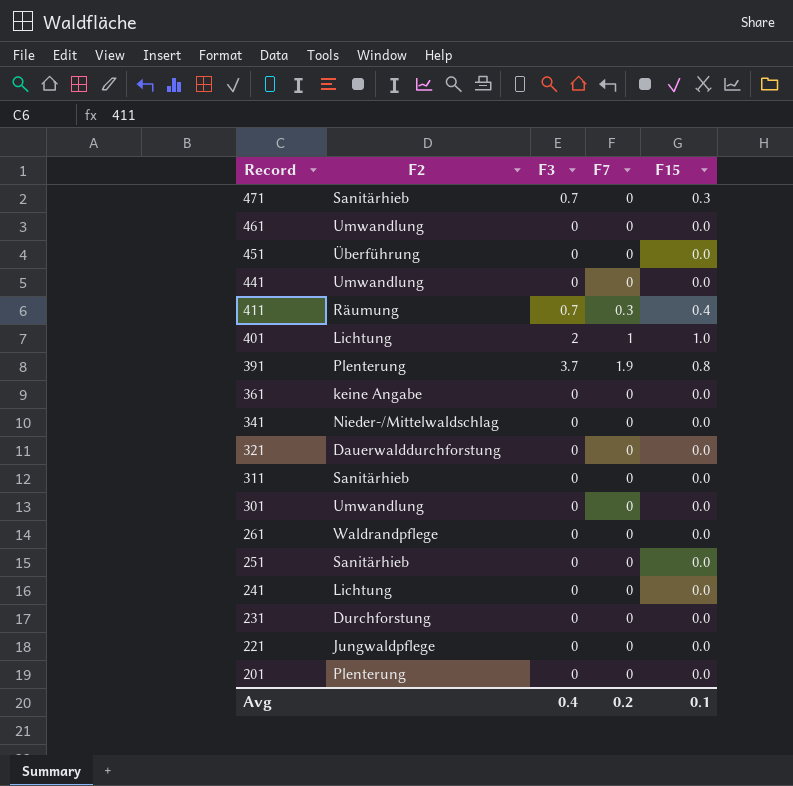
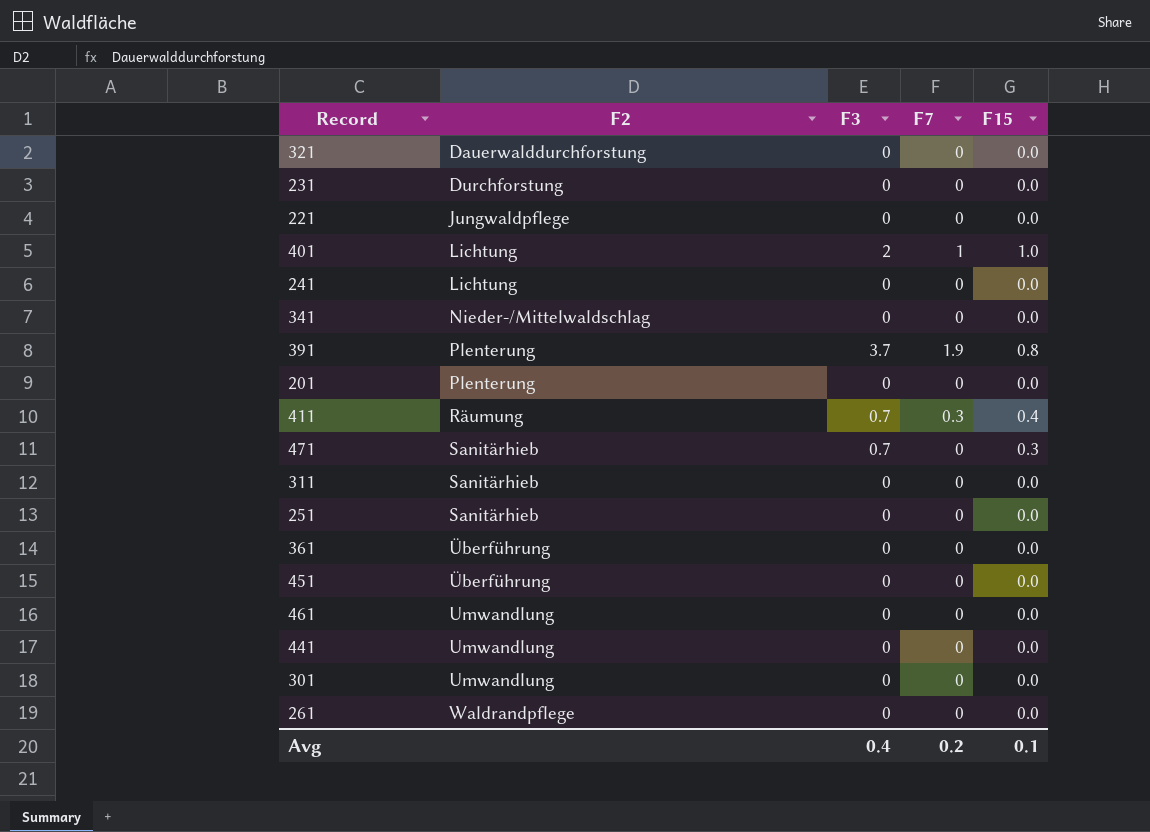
row order: Record descending -> F2 ascending
361 | F2: keine Angabe -> Überführung

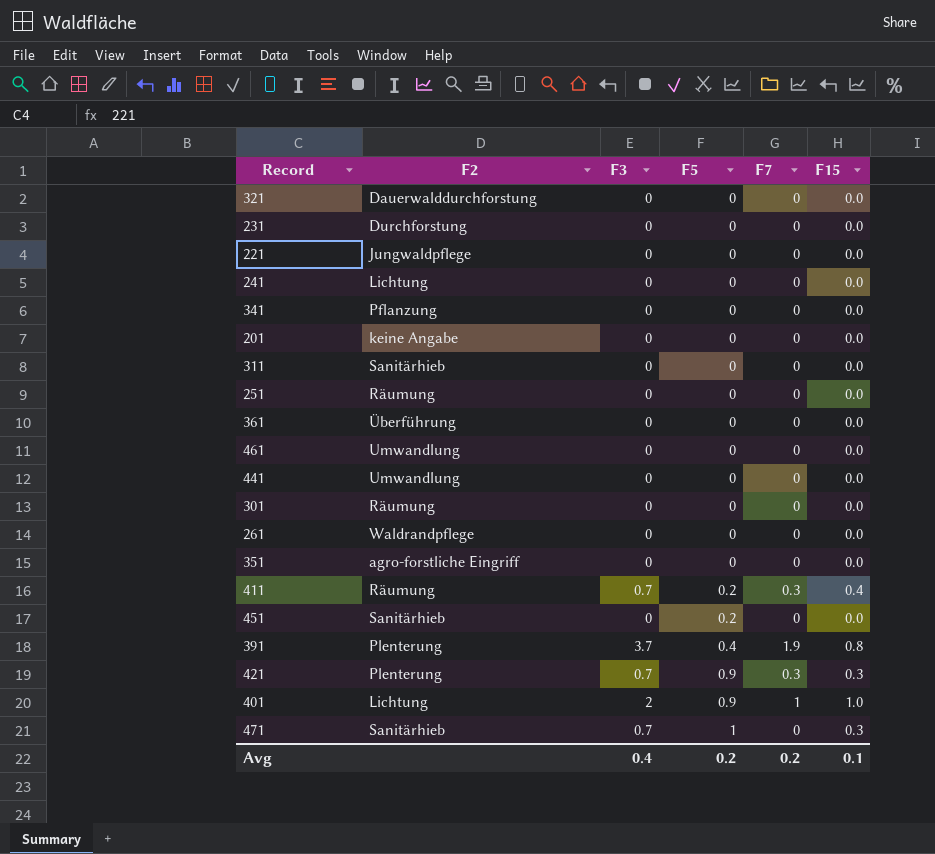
row order: F2 ascending -> F5 ascending
column F5 | position: none -> 4
341 | F2: Nieder-/Mittelwaldschlag -> Pflanzung
201 | F2: Plenterung -> keine Angabe
251 | F2: Sanitärhieb -> Räumung
301 | F2: Umwandlung -> Räumung
row 351: none -> agro-forstliche Eingriff | 0 | 0 | 0 | 0.0
451 | F2: Überführung -> Sanitärhieb
row 421: none -> Plenterung | 0.7 | 0.9 | 0.3 | 0.3

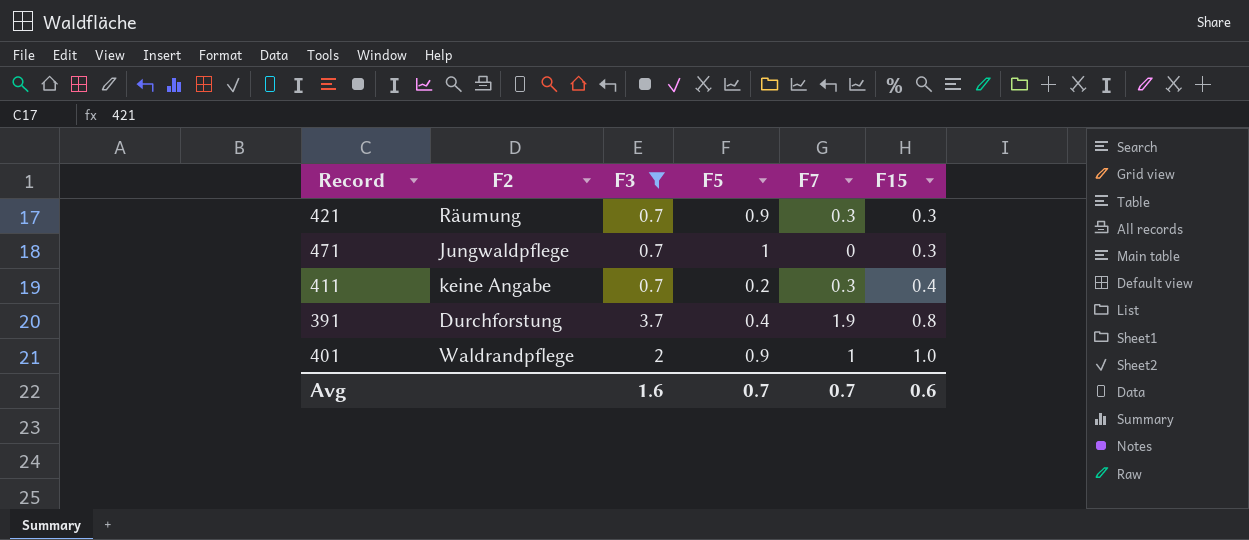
filter: none -> F3 != 0
row order: F5 ascending -> F15 ascending
421 | F2: Plenterung -> Räumung
471 | F2: Sanitärhieb -> Jungwaldpflege
411 | F2: Räumung -> keine Angabe
391 | F2: Plenterung -> Durchforstung
401 | F2: Lichtung -> Waldrandpflege
Avg | F3: 0.4 -> 1.6
Avg | F5: 0.2 -> 0.7
Avg | F7: 0.2 -> 0.7
Avg | F15: 0.1 -> 0.6

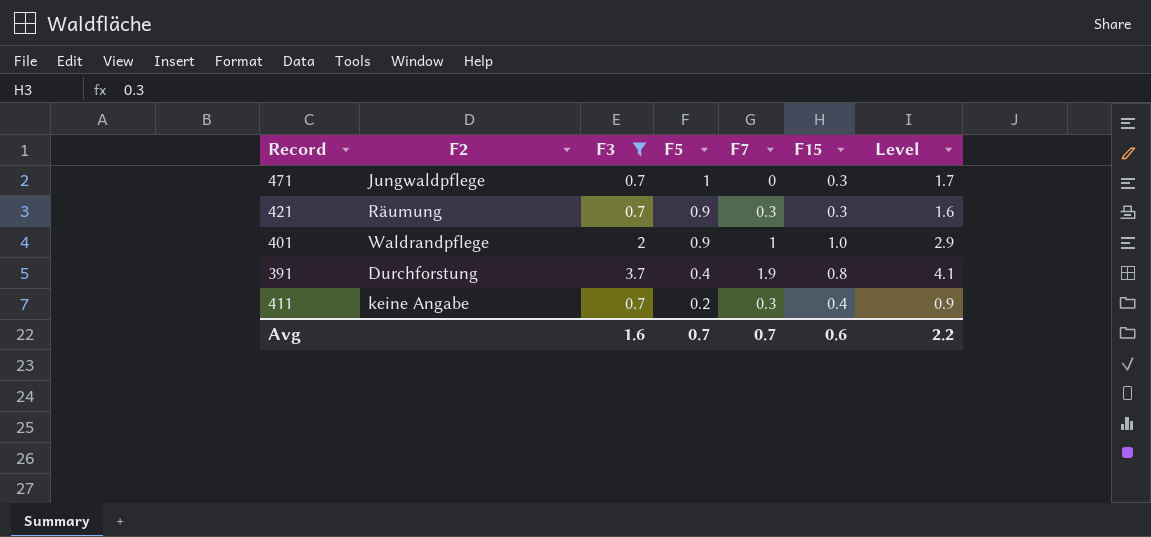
row order: F15 ascending -> F5 descending
column Level | formula: none -> [F3] + [F5]

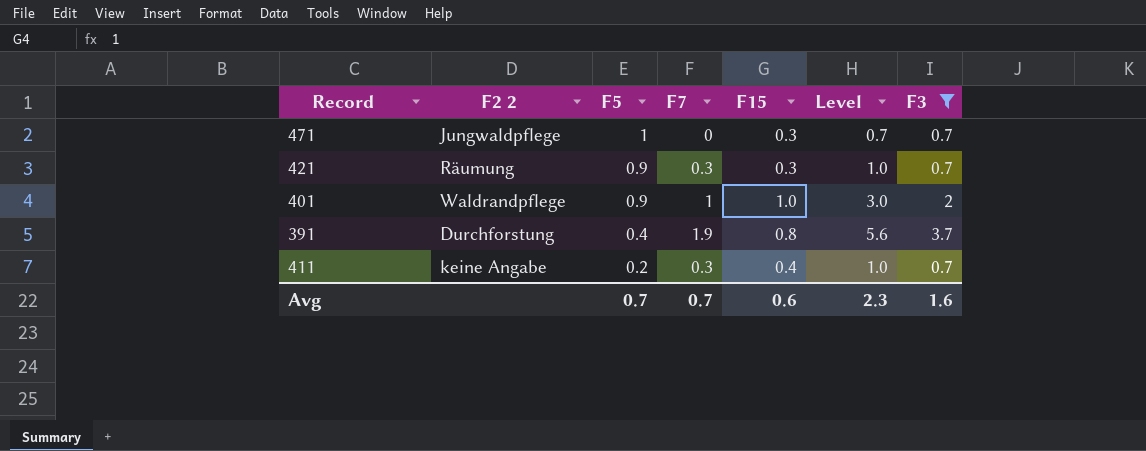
column name: F2 -> F2 2
column Level | formula: [F3] + [F5] -> [F7] + [F3]
column F3 | position: 3 -> 7
Avg | Level: 2.2 -> 2.3

